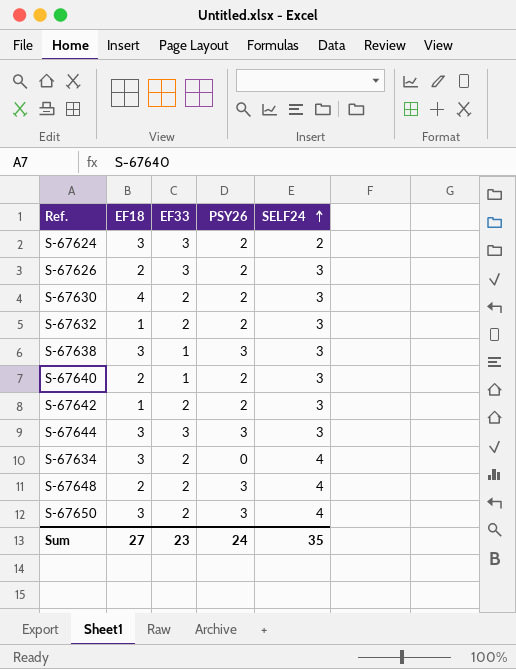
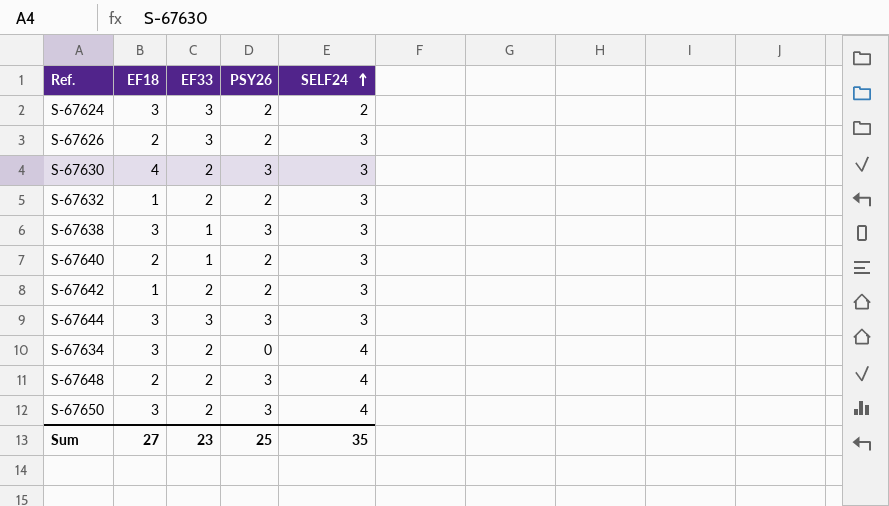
S-67630 | PSY26: 2 -> 3
Sum | PSY26: 24 -> 25

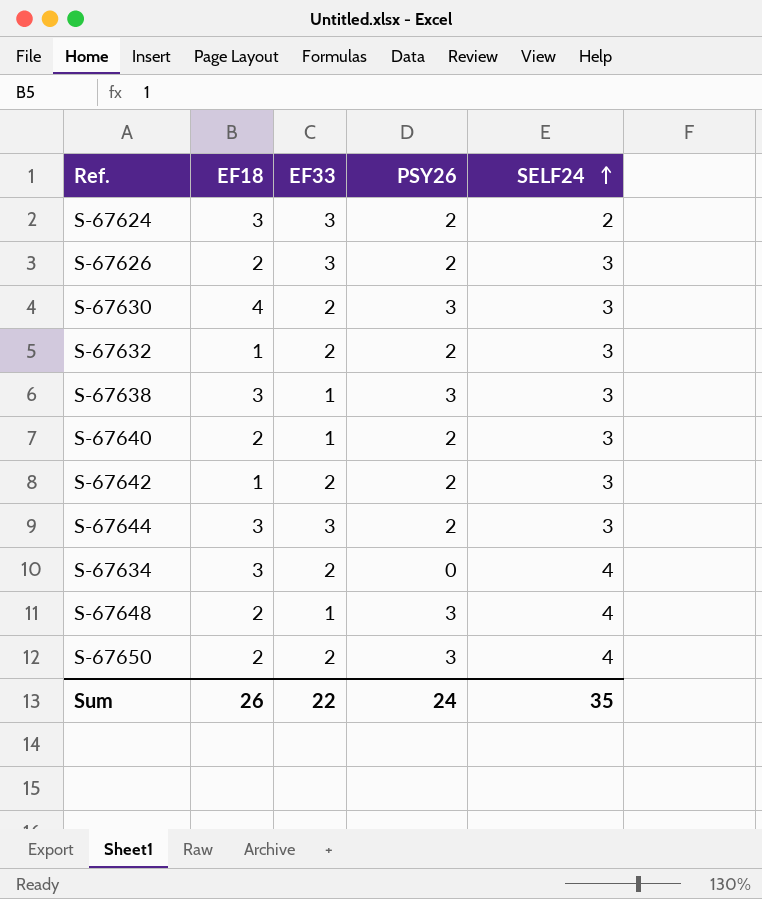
S-67644 | PSY26: 3 -> 2
S-67648 | EF33: 2 -> 1
S-67650 | EF18: 3 -> 2
Sum | EF18: 27 -> 26
Sum | EF33: 23 -> 22
Sum | PSY26: 25 -> 24

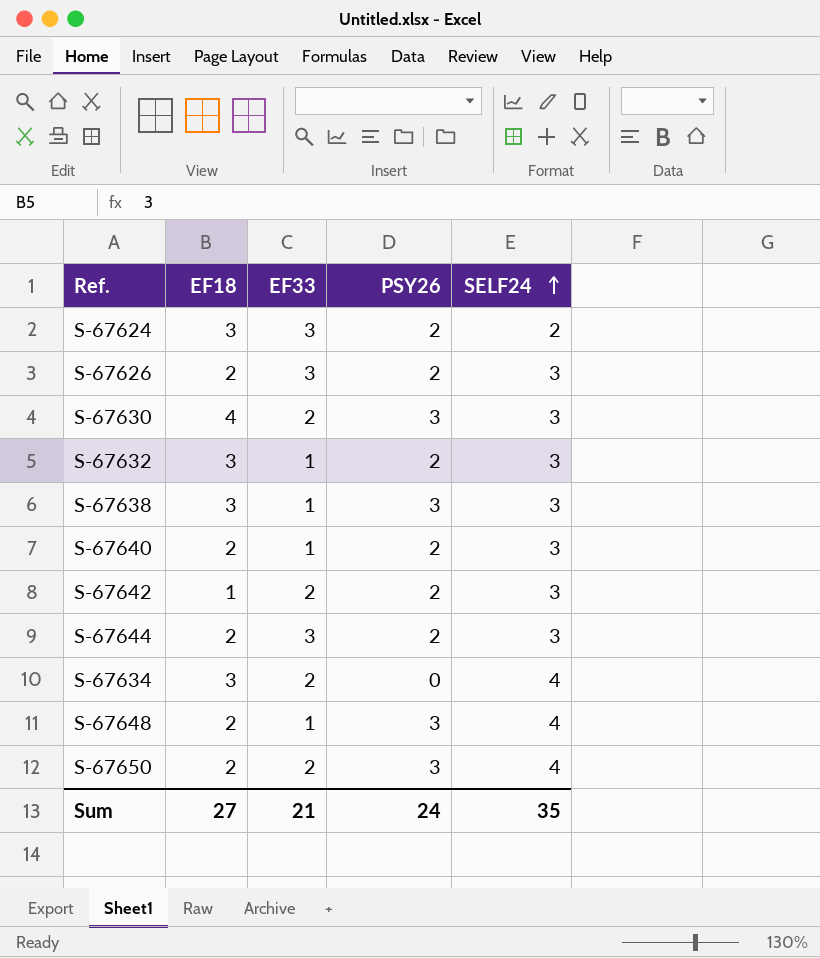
S-67632 | EF18: 1 -> 3
S-67632 | EF33: 2 -> 1
S-67644 | EF18: 3 -> 2
Sum | EF18: 26 -> 27
Sum | EF33: 22 -> 21

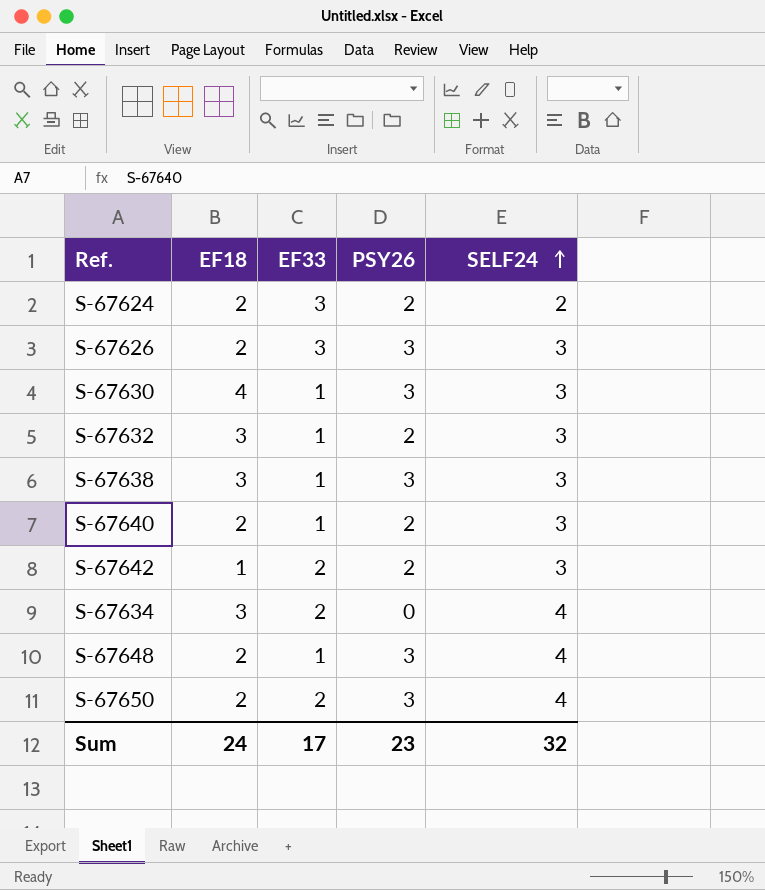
row S-67644: 2 | 3 | 2 | 3 -> none
S-67624 | EF18: 3 -> 2
S-67626 | PSY26: 2 -> 3
S-67630 | EF33: 2 -> 1
Sum | EF18: 27 -> 24
Sum | EF33: 21 -> 17
Sum | PSY26: 24 -> 23
Sum | SELF24: 35 -> 32

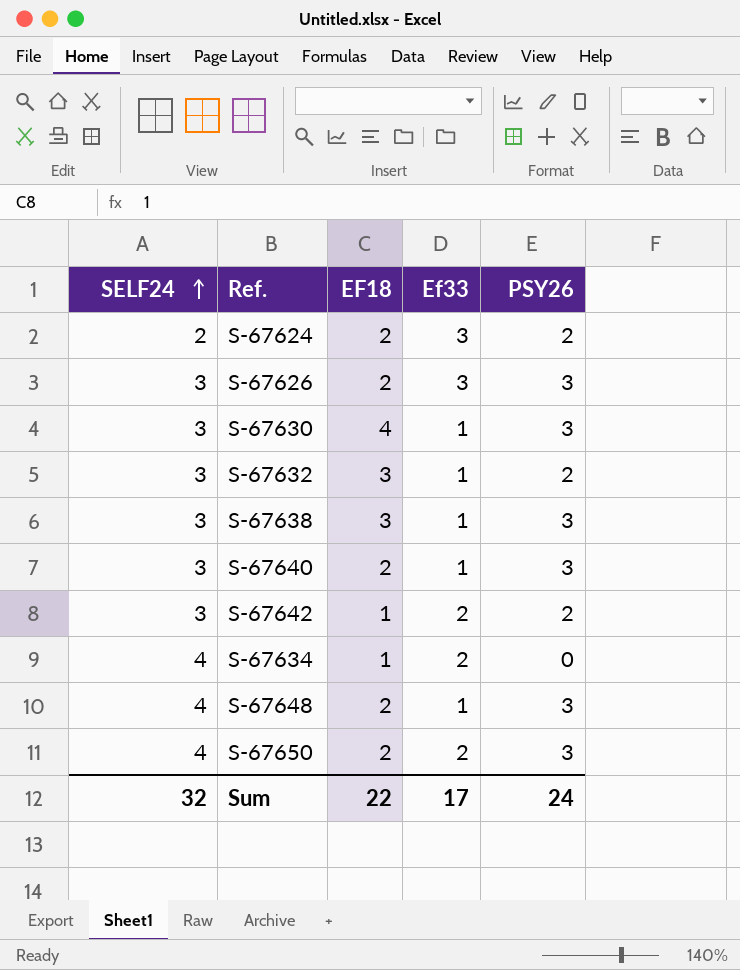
column SELF24 | position: 5 -> 1
column name: EF33 -> Ef33
S-67640 | PSY26: 2 -> 3
S-67634 | EF18: 3 -> 1
Sum | EF18: 24 -> 22
Sum | PSY26: 23 -> 24

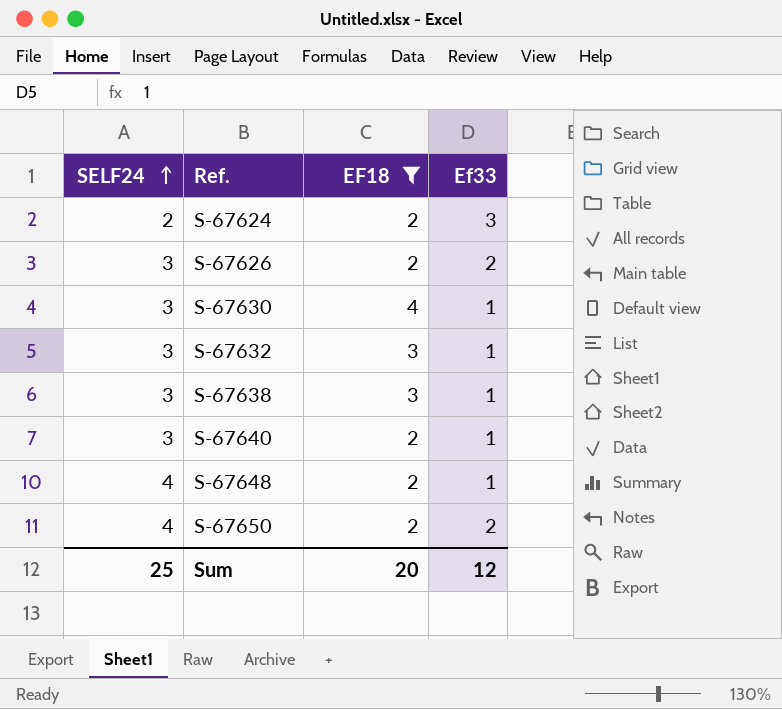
filter: none -> EF18 != 1
column PSY26 | position: 5 -> none
S-67626 | Ef33: 3 -> 2
Sum | SELF24: 32 -> 25
Sum | EF18: 22 -> 20
Sum | Ef33: 17 -> 12

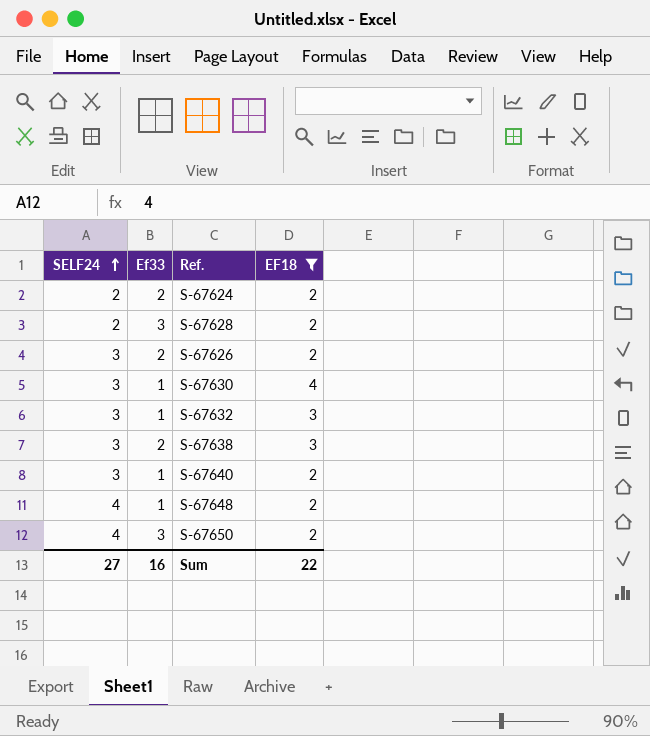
column Ef33 | position: 4 -> 2
S-67624 | Ef33: 3 -> 2
row S-67628: none -> 2 | 3 | 2
S-67638 | Ef33: 1 -> 2
S-67650 | Ef33: 2 -> 3
Sum | SELF24: 25 -> 27
Sum | Ef33: 12 -> 16
Sum | EF18: 20 -> 22

